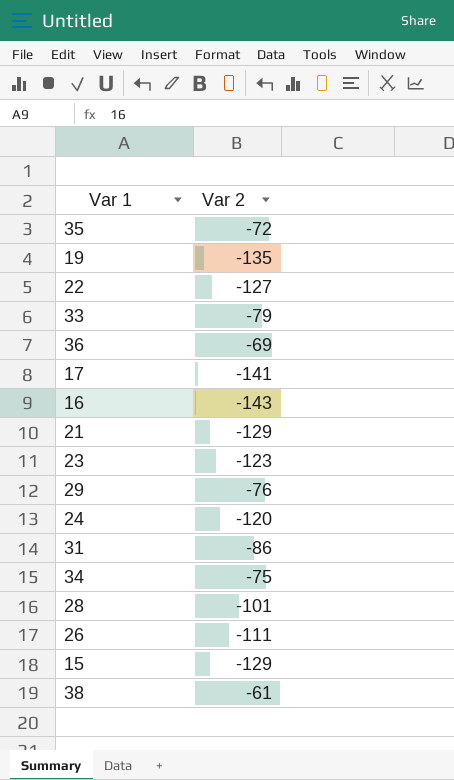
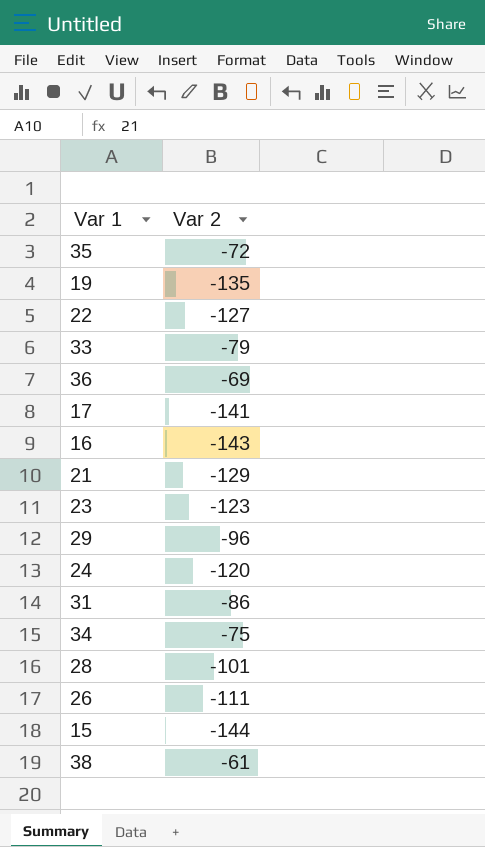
29 | Var 2: -76 -> -96
15 | Var 2: -129 -> -144

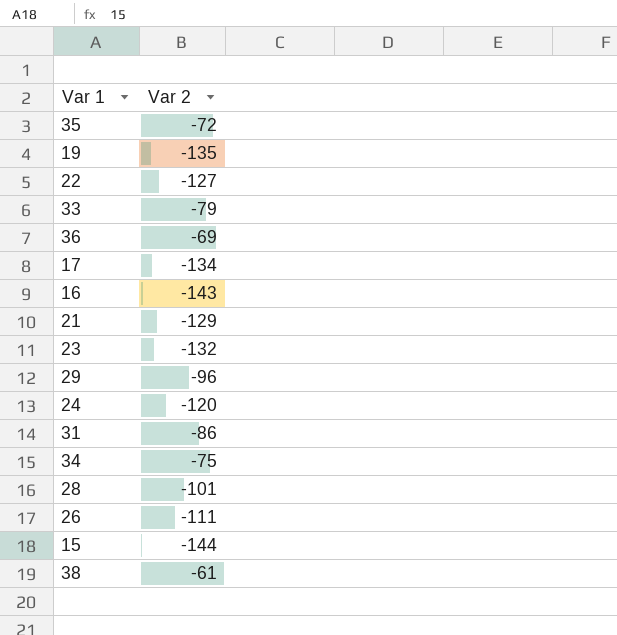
17 | Var 2: -141 -> -134
23 | Var 2: -123 -> -132

